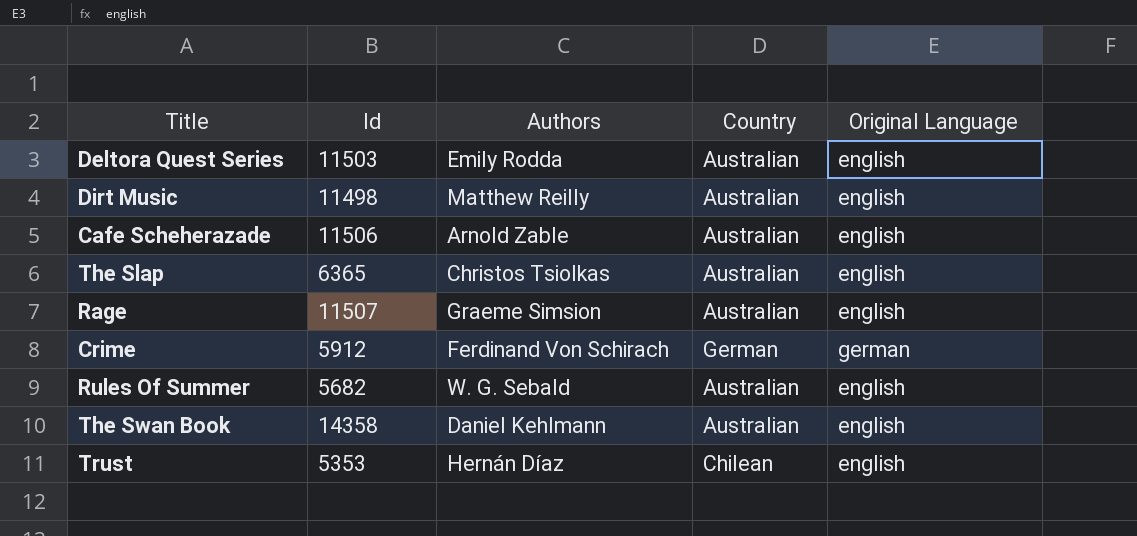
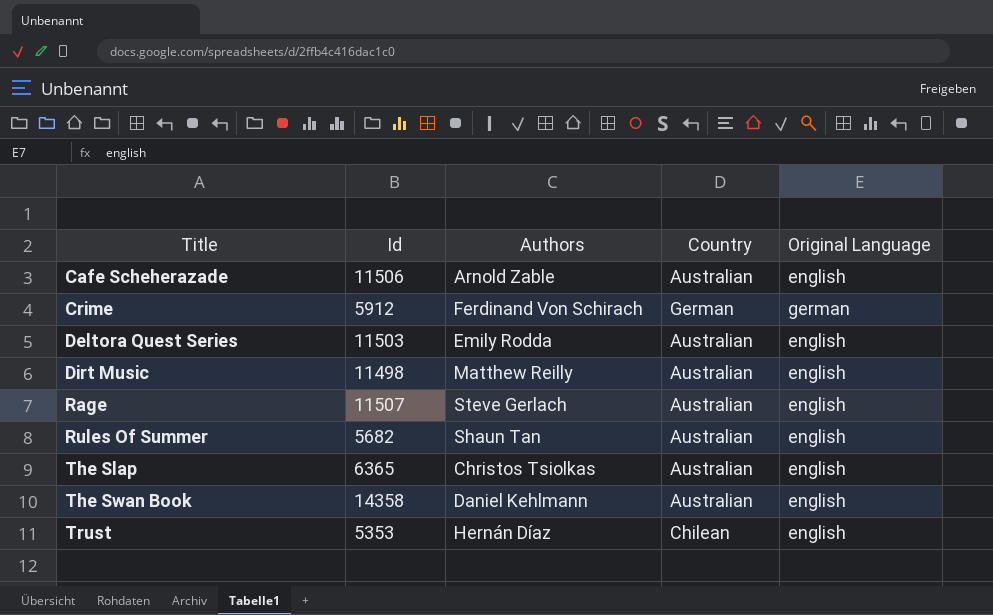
row order: none -> Title ascending
Rage | Authors: Graeme Simsion -> Steve Gerlach
Rules Of Summer | Authors: W. G. Sebald -> Shaun Tan

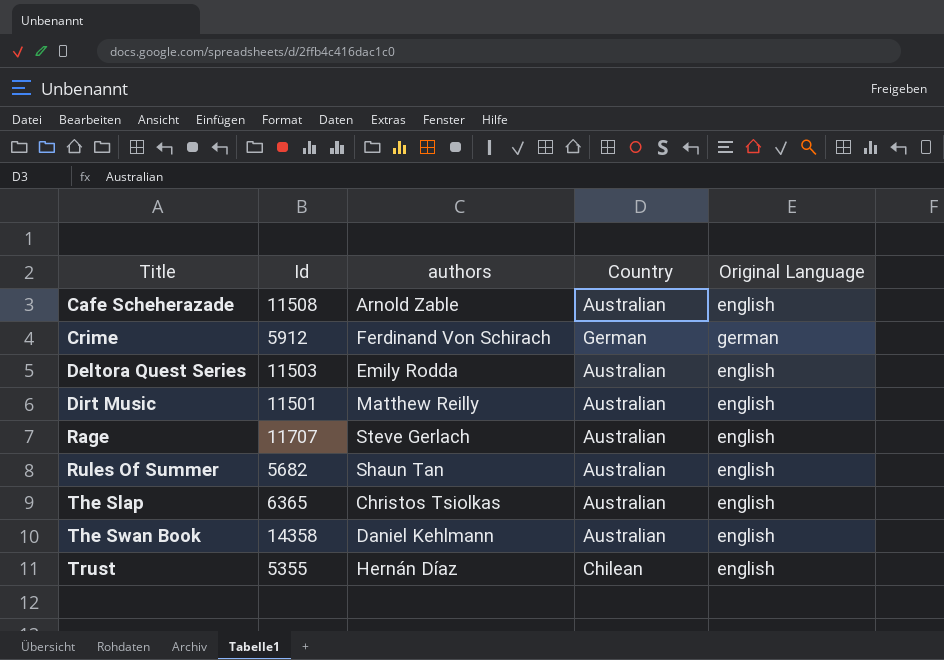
column name: Authors -> authors
Cafe Scheherazade | Id: 11506 -> 11508
Dirt Music | Id: 11498 -> 11501
Rage | Id: 11507 -> 11707
Trust | Id: 5353 -> 5355

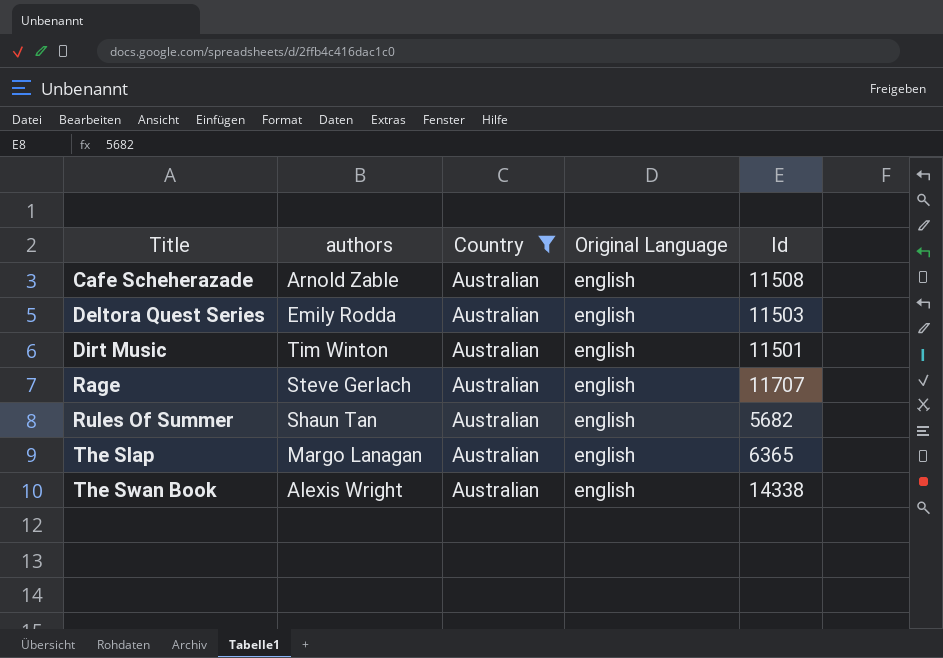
filter: none -> Country = Australian
column Id | position: 2 -> 5
Dirt Music | authors: Matthew Reilly -> Tim Winton
The Slap | authors: Christos Tsiolkas -> Margo Lanagan
The Swan Book | authors: Daniel Kehlmann -> Alexis Wright
The Swan Book | Id: 14358 -> 14338

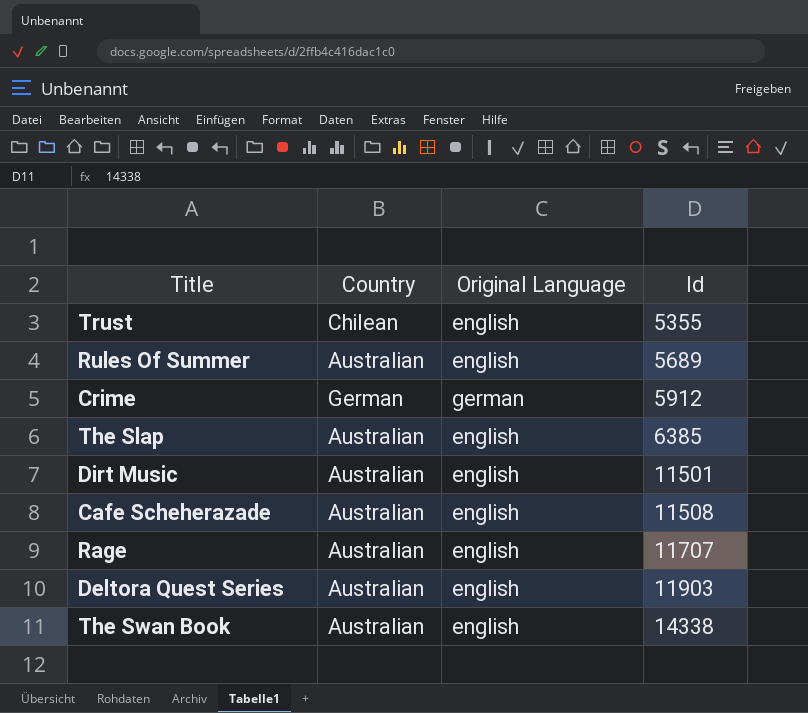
filter: Country = Australian -> none
row order: Title ascending -> Id ascending
column authors | position: 2 -> none
Rules Of Summer | Id: 5682 -> 5689
The Slap | Id: 6365 -> 6385
Deltora Quest Series | Id: 11503 -> 11903

